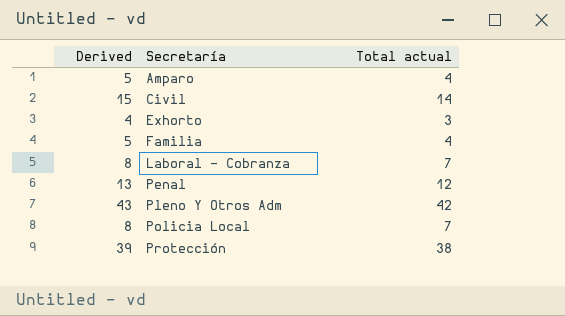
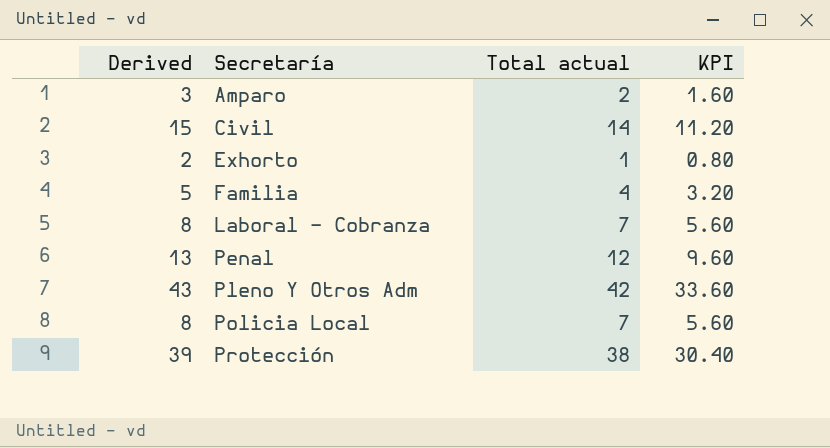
column KPI | formula: none -> [Total actual] * 0.8
Amparo | Derived: 5 -> 3
Amparo | Total actual: 4 -> 2
Exhorto | Derived: 4 -> 2
Exhorto | Total actual: 3 -> 1

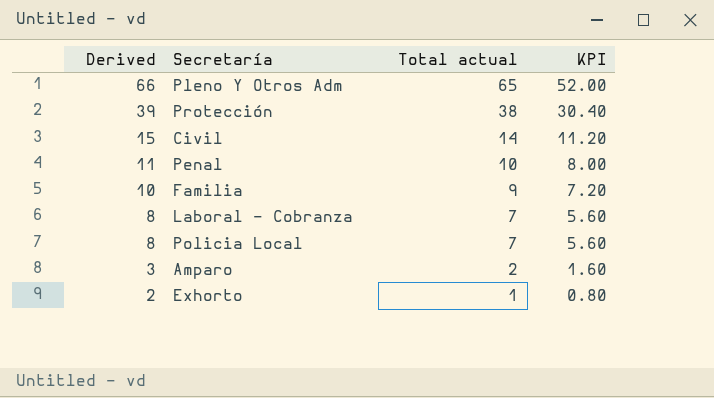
row order: Secretaría ascending -> Derived descending
Pleno Y Otros Adm | Derived: 43 -> 66
Pleno Y Otros Adm | Total actual: 42 -> 65
Pleno Y Otros Adm | KPI: 33.60 -> 52.00
Penal | Derived: 13 -> 11
Penal | Total actual: 12 -> 10
Penal | KPI: 9.60 -> 8.00
Familia | Derived: 5 -> 10
Familia | Total actual: 4 -> 9
Familia | KPI: 3.20 -> 7.20

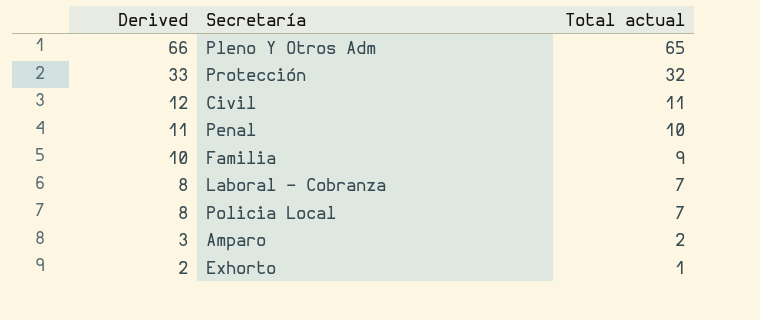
column KPI | formula: [Total actual] * 0.8 -> none
Protección | Derived: 39 -> 33
Protección | Total actual: 38 -> 32
Civil | Derived: 15 -> 12
Civil | Total actual: 14 -> 11

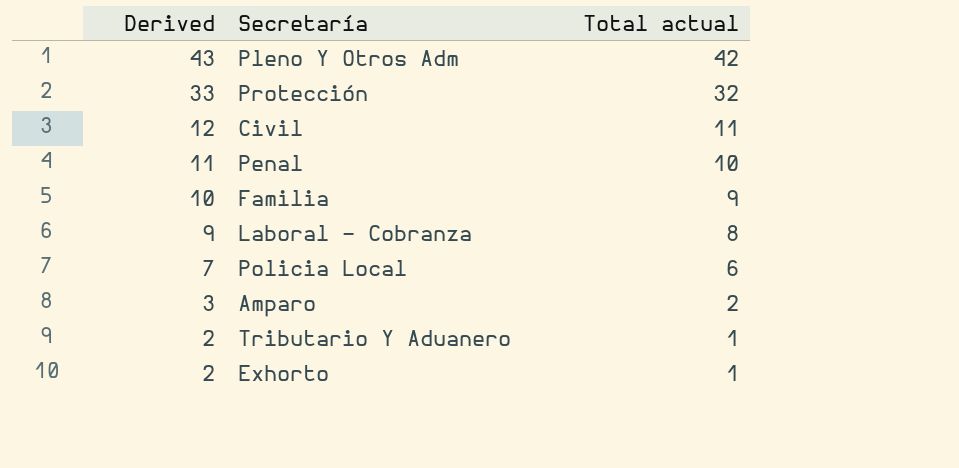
Pleno Y Otros Adm | Derived: 66 -> 43
Pleno Y Otros Adm | Total actual: 65 -> 42
Laboral - Cobranza | Derived: 8 -> 9
Laboral - Cobranza | Total actual: 7 -> 8
Policia Local | Derived: 8 -> 7
Policia Local | Total actual: 7 -> 6
row Tributario Y Aduanero: none -> 2 | 1

